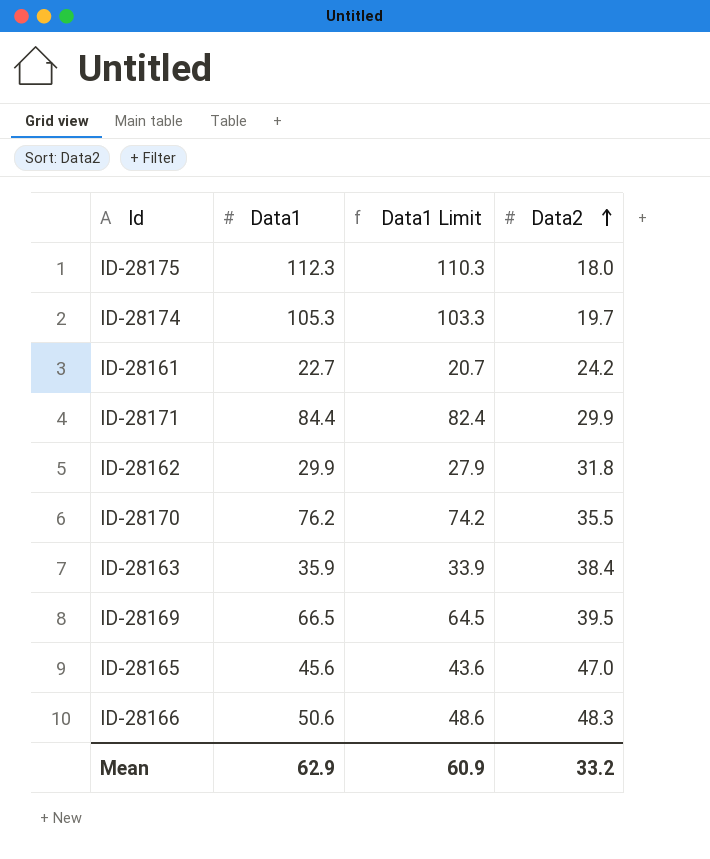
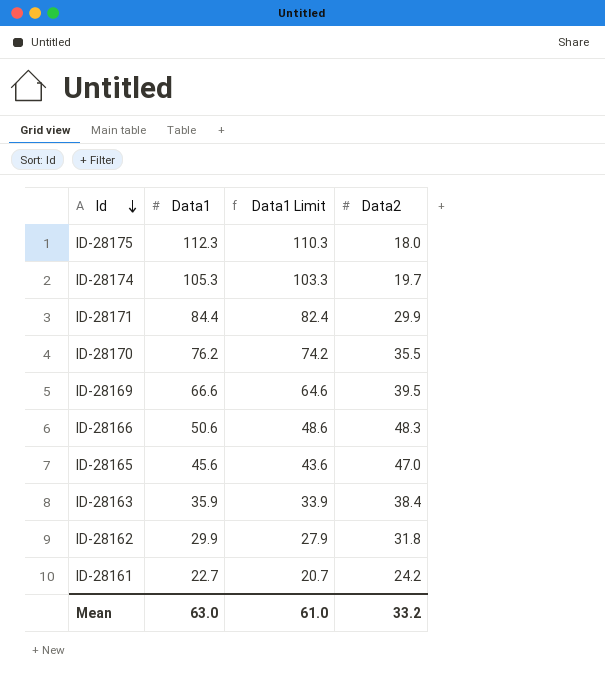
row order: Data2 ascending -> Id descending
ID-28169 | Data1: 66.5 -> 66.6
ID-28169 | Data1 Limit: 64.5 -> 64.6
Mean | Data1: 62.9 -> 63.0
Mean | Data1 Limit: 60.9 -> 61.0

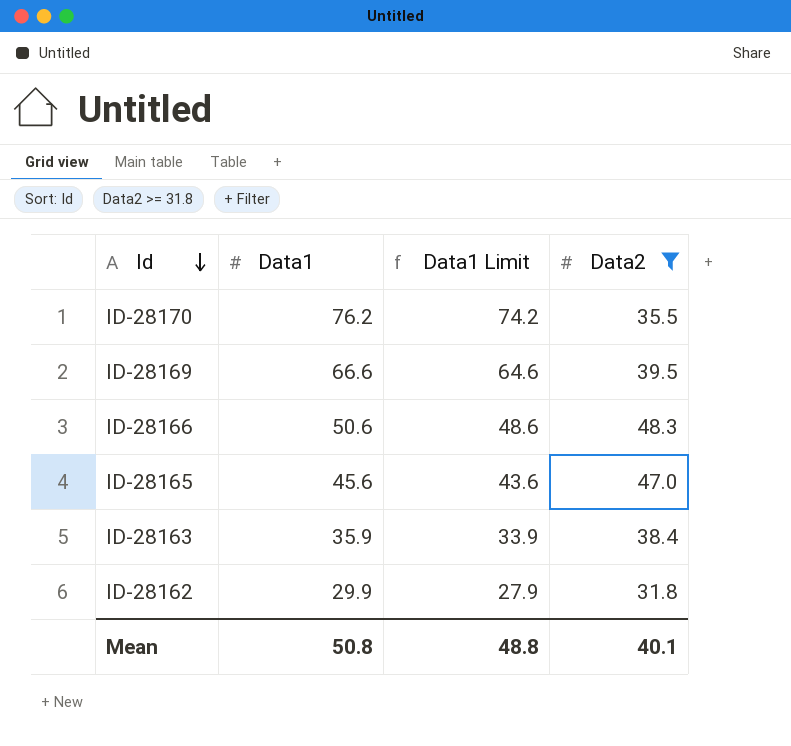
filter: none -> Data2 >= 31.8
Mean | Data1: 63.0 -> 50.8
Mean | Data1 Limit: 61.0 -> 48.8
Mean | Data2: 33.2 -> 40.1

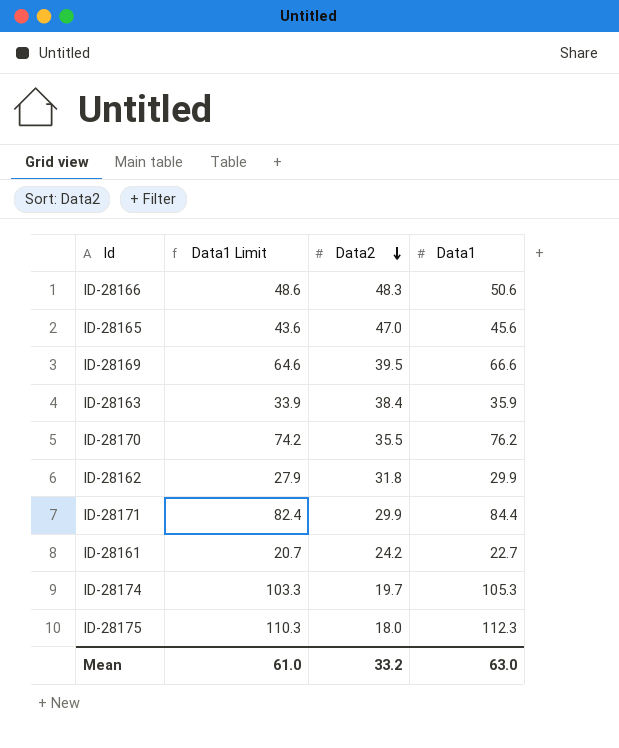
filter: Data2 >= 31.8 -> none
row order: Id descending -> Data2 descending
column Data1 | position: 2 -> 4
Mean | Data1 Limit: 48.8 -> 61.0
Mean | Data2: 40.1 -> 33.2
Mean | Data1: 50.8 -> 63.0

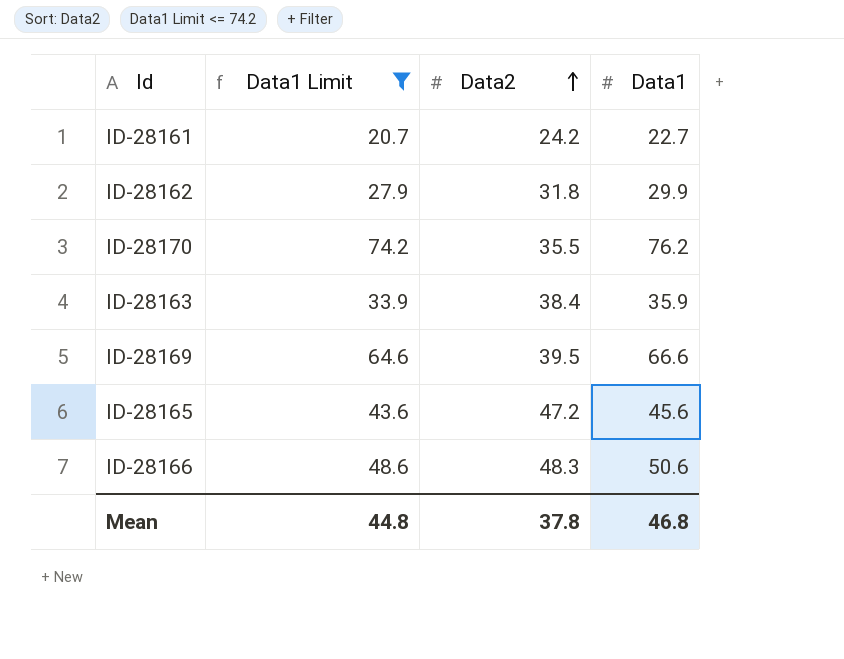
filter: none -> Data1 Limit <= 74.2
row order: Data2 descending -> Data2 ascending
ID-28165 | Data2: 47.0 -> 47.2
Mean | Data1 Limit: 61.0 -> 44.8
Mean | Data2: 33.2 -> 37.8
Mean | Data1: 63.0 -> 46.8

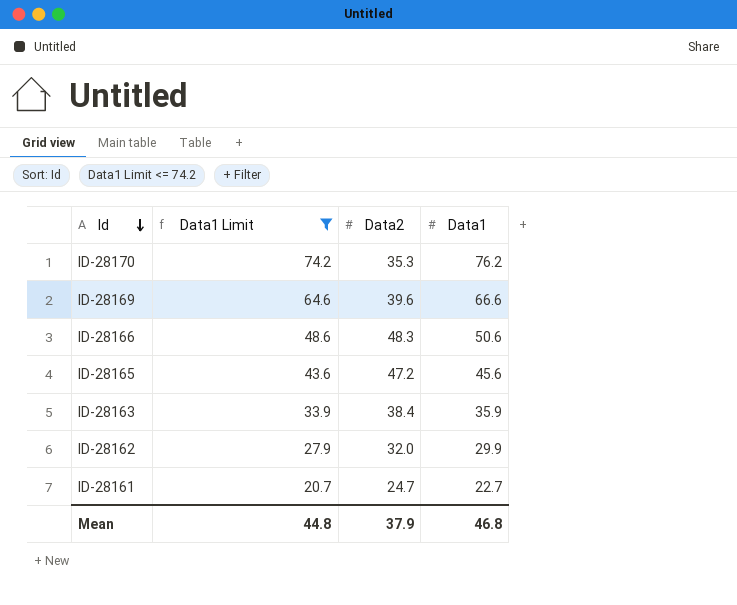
row order: Data2 ascending -> Id descending
ID-28170 | Data2: 35.5 -> 35.3
ID-28169 | Data2: 39.5 -> 39.6
ID-28162 | Data2: 31.8 -> 32.0
ID-28161 | Data2: 24.2 -> 24.7
Mean | Data2: 37.8 -> 37.9

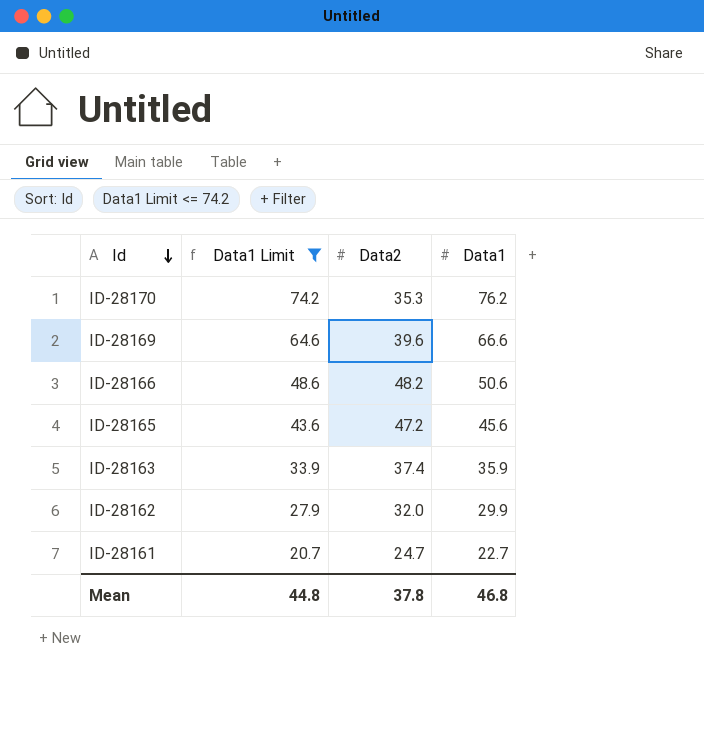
ID-28166 | Data2: 48.3 -> 48.2
ID-28163 | Data2: 38.4 -> 37.4
Mean | Data2: 37.9 -> 37.8

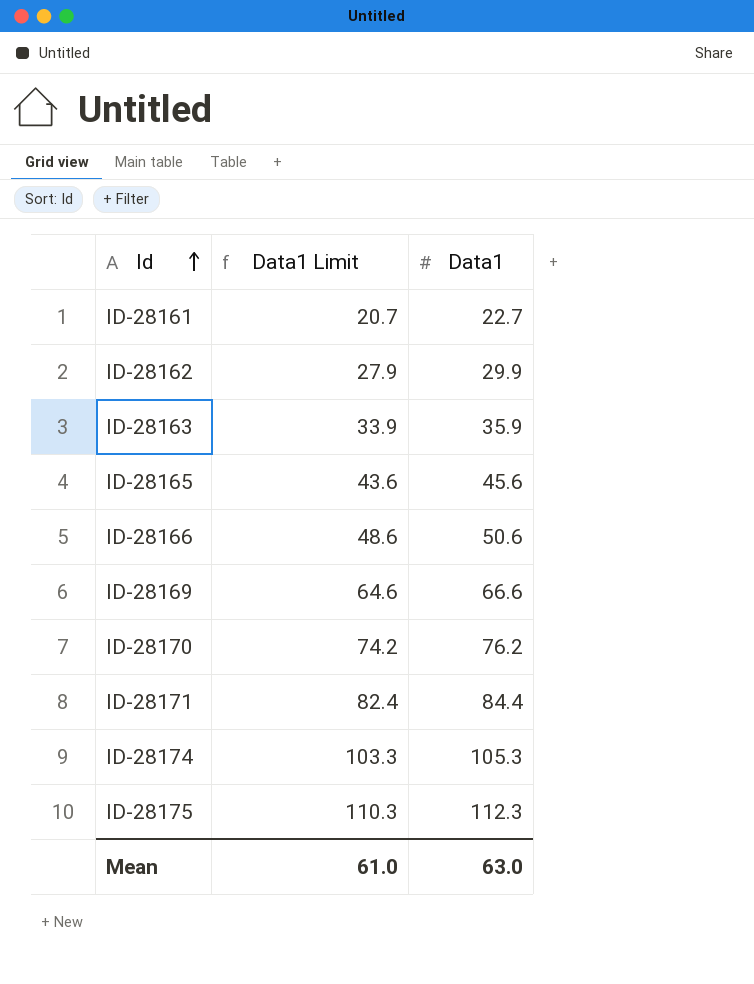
filter: Data1 Limit <= 74.2 -> none
row order: Id descending -> Id ascending
column Data2 | position: 3 -> none
Mean | Data1 Limit: 44.8 -> 61.0
Mean | Data1: 46.8 -> 63.0

